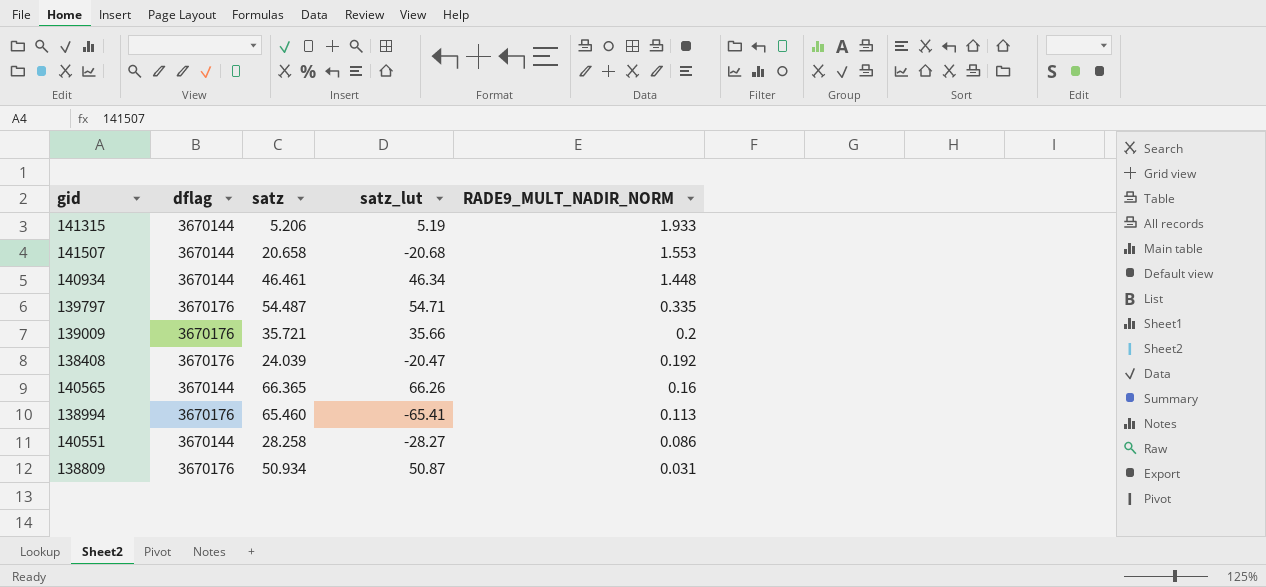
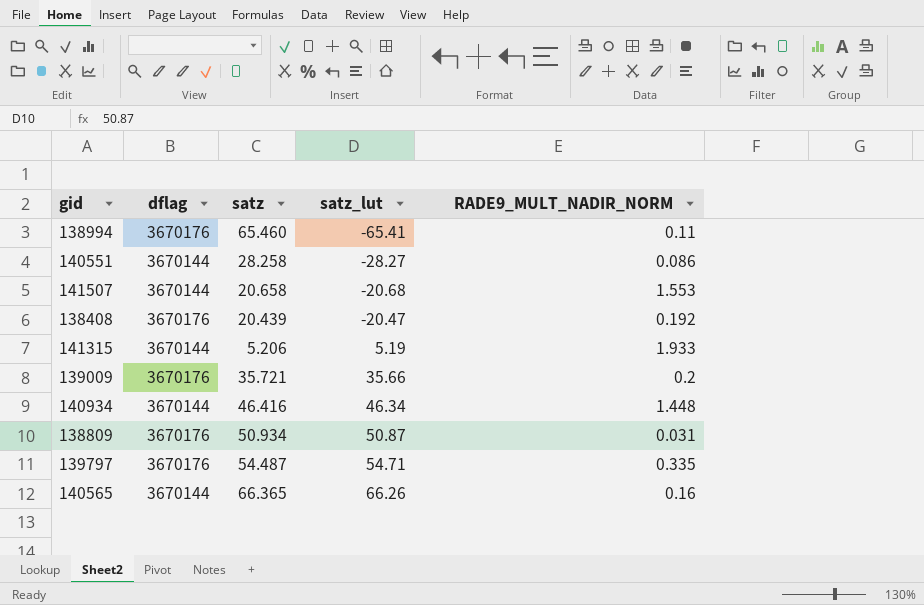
row order: RADE9_MULT_NADIR_NORM descending -> satz_lut ascending
138994 | RADE9_MULT_NADIR_NORM: 0.113 -> 0.11
138408 | satz: 24.039 -> 20.439
140934 | satz: 46.461 -> 46.416

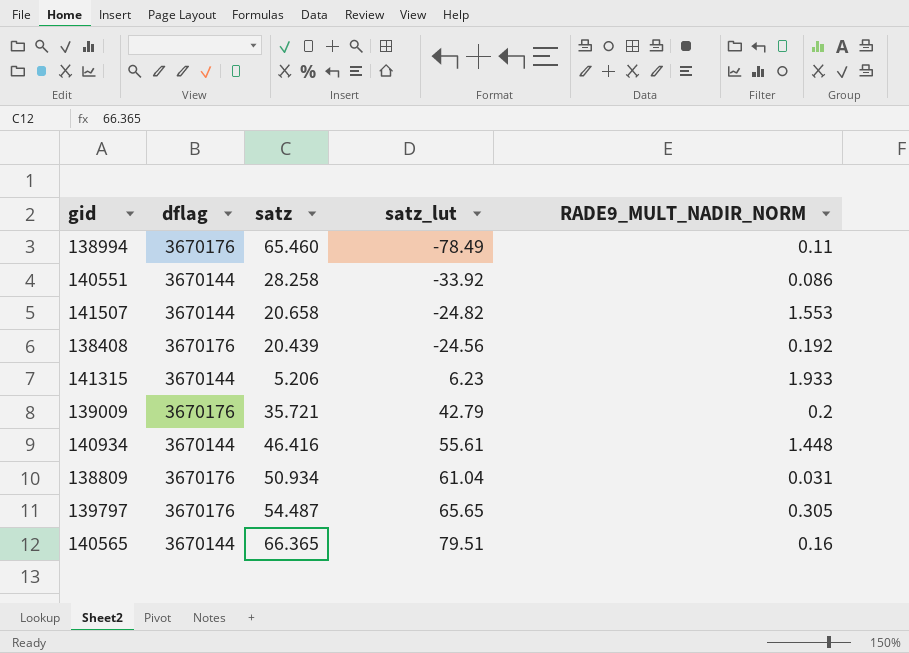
138994 | satz_lut: -65.41 -> -78.49
140551 | satz_lut: -28.27 -> -33.92
141507 | satz_lut: -20.68 -> -24.82
138408 | satz_lut: -20.47 -> -24.56
141315 | satz_lut: 5.19 -> 6.23
139009 | satz_lut: 35.66 -> 42.79
140934 | satz_lut: 46.34 -> 55.61
138809 | satz_lut: 50.87 -> 61.04
139797 | satz_lut: 54.71 -> 65.65
139797 | RADE9_MULT_NADIR_NORM: 0.335 -> 0.305
140565 | satz_lut: 66.26 -> 79.51

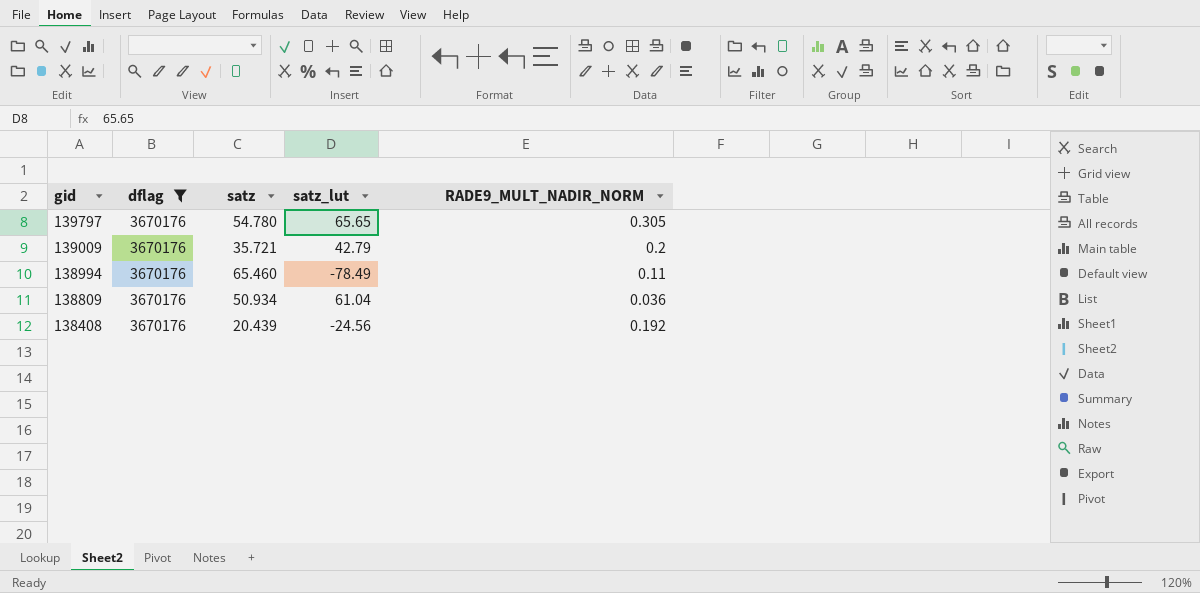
filter: none -> dflag = 3670176
row order: satz_lut ascending -> gid descending
139797 | satz: 54.487 -> 54.780
138809 | RADE9_MULT_NADIR_NORM: 0.031 -> 0.036

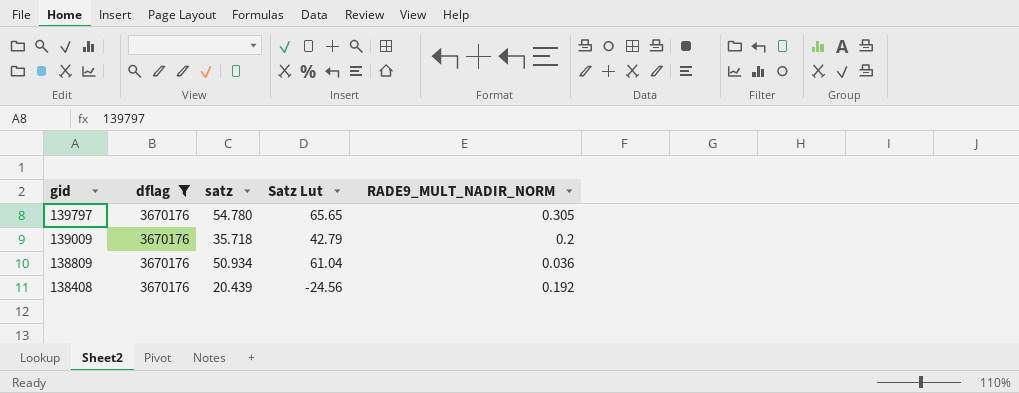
column name: satz_lut -> Satz Lut
row 138994: 3670176 | 65.460 | -78.49 | 0.11 -> none
139009 | satz: 35.721 -> 35.718

